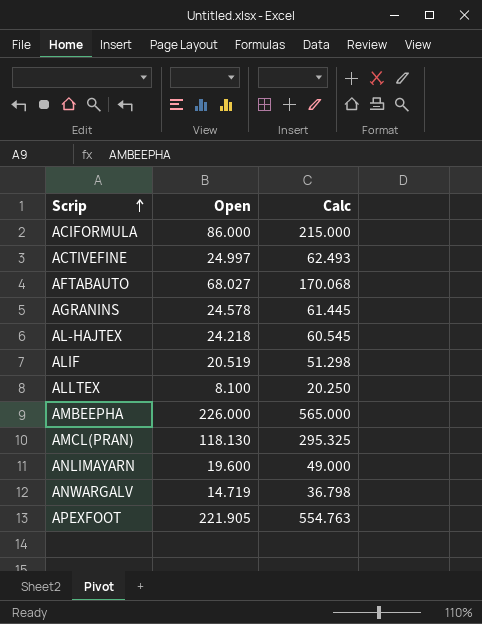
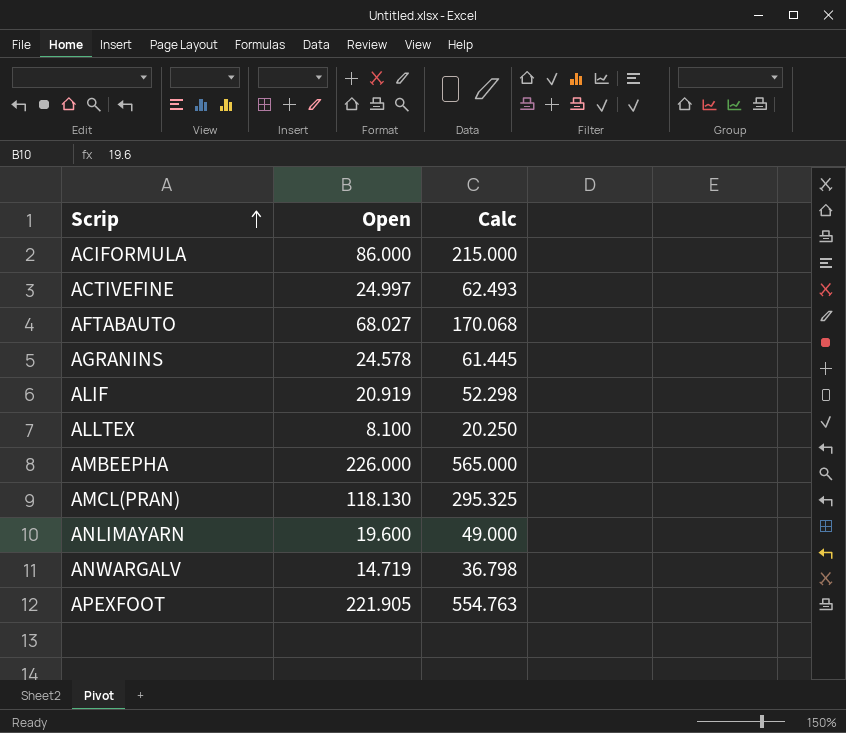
row AL-HAJTEX: 24.218 | 60.545 -> none
ALIF | Open: 20.519 -> 20.919
ALIF | Calc: 51.298 -> 52.298

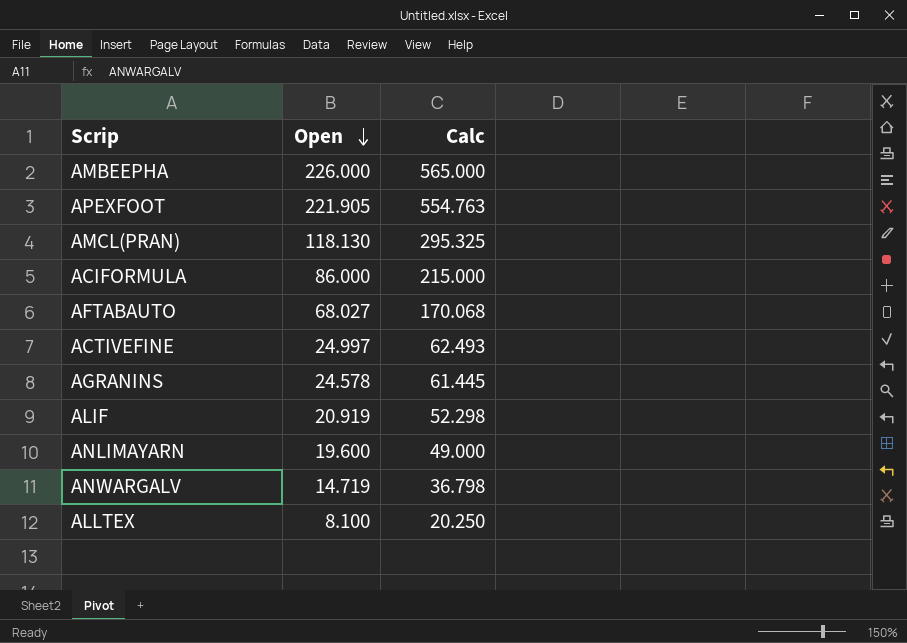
row order: Scrip ascending -> Open descending

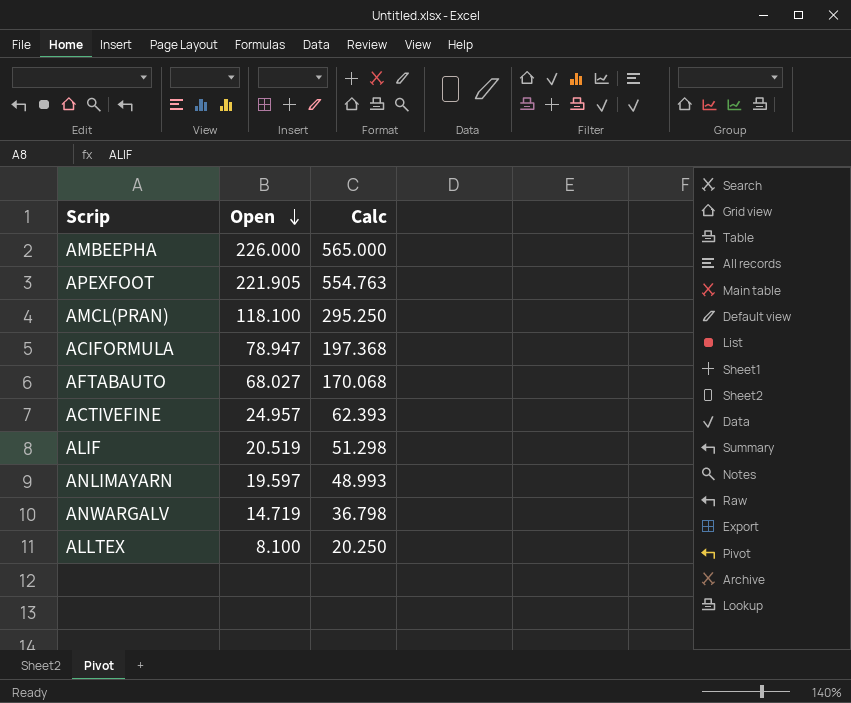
row AGRANINS: 24.578 | 61.445 -> none
AMCL(PRAN) | Open: 118.130 -> 118.100
AMCL(PRAN) | Calc: 295.325 -> 295.250
ACIFORMULA | Open: 86.000 -> 78.947
ACIFORMULA | Calc: 215.000 -> 197.368
ACTIVEFINE | Open: 24.997 -> 24.957
ACTIVEFINE | Calc: 62.493 -> 62.393
ALIF | Open: 20.919 -> 20.519
ALIF | Calc: 52.298 -> 51.298
ANLIMAYARN | Open: 19.600 -> 19.597
ANLIMAYARN | Calc: 49.000 -> 48.993

